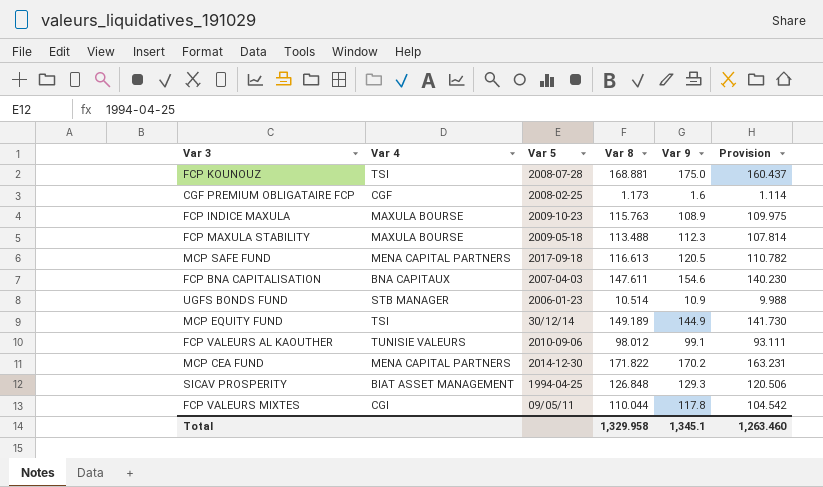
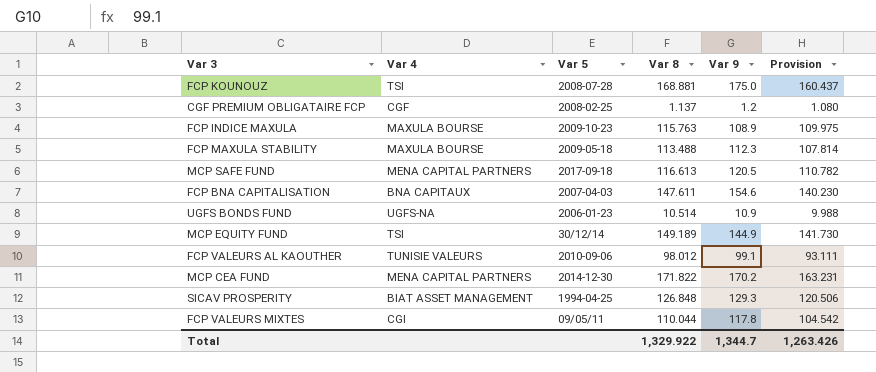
CGF PREMIUM OBLIGATAIRE FCP | Var 8: 1.173 -> 1.137
CGF PREMIUM OBLIGATAIRE FCP | Var 9: 1.6 -> 1.2
CGF PREMIUM OBLIGATAIRE FCP | Provision: 1.114 -> 1.080
UGFS BONDS FUND | Var 4: STB MANAGER -> UGFS-NA
Total | Var 8: 1,329.958 -> 1,329.922
Total | Var 9: 1,345.1 -> 1,344.7
Total | Provision: 1,263.460 -> 1,263.426

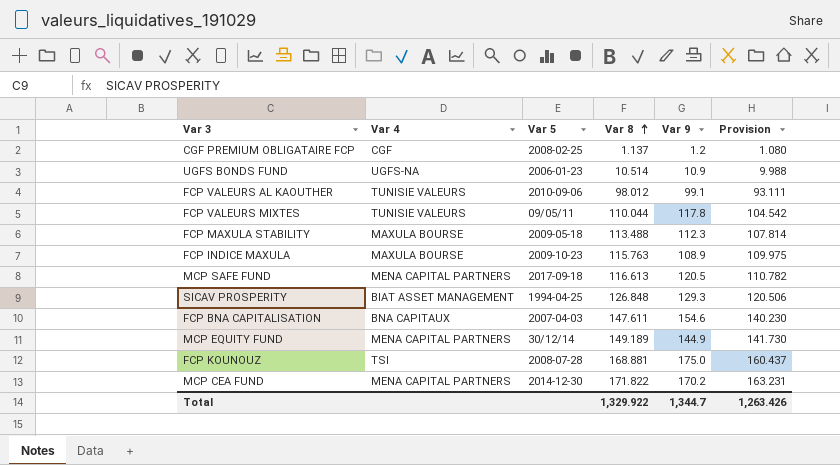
row order: none -> Var 8 ascending
FCP VALEURS MIXTES | Var 4: CGI -> TUNISIE VALEURS
MCP EQUITY FUND | Var 4: TSI -> MENA CAPITAL PARTNERS

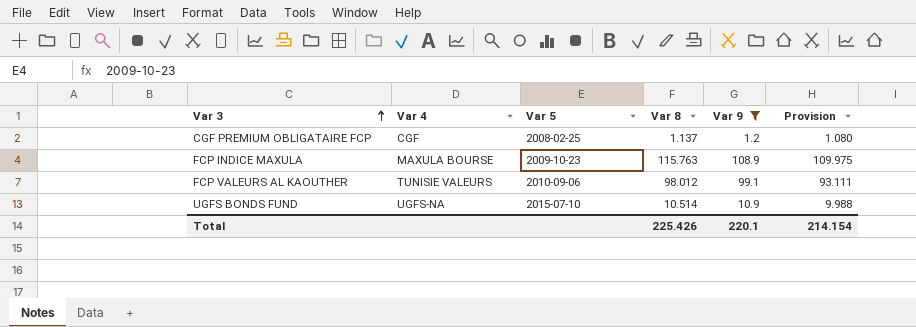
filter: none -> Var 9 <= 108.9
row order: Var 8 ascending -> Var 3 ascending
UGFS BONDS FUND | Var 5: 2006-01-23 -> 2015-07-10
Total | Var 8: 1,329.922 -> 225.426
Total | Var 9: 1,344.7 -> 220.1
Total | Provision: 1,263.426 -> 214.154

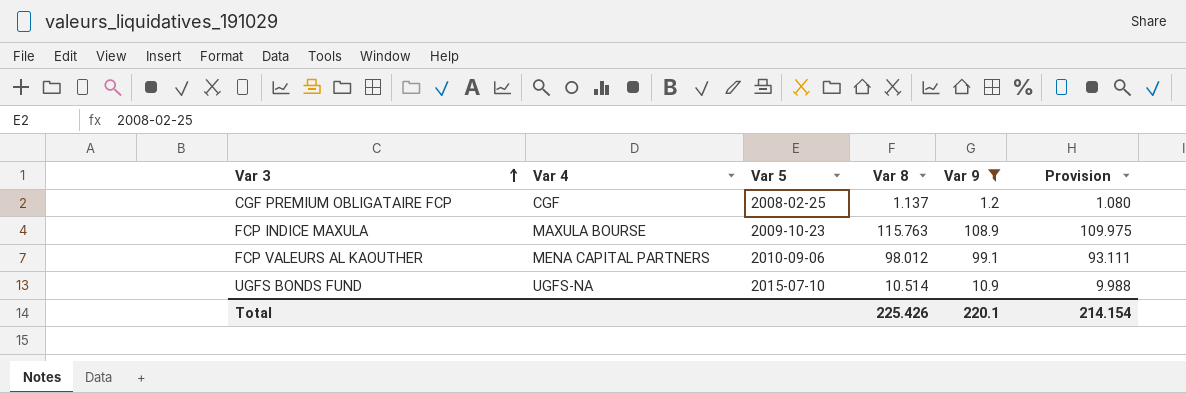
FCP VALEURS AL KAOUTHER | Var 4: TUNISIE VALEURS -> MENA CAPITAL PARTNERS

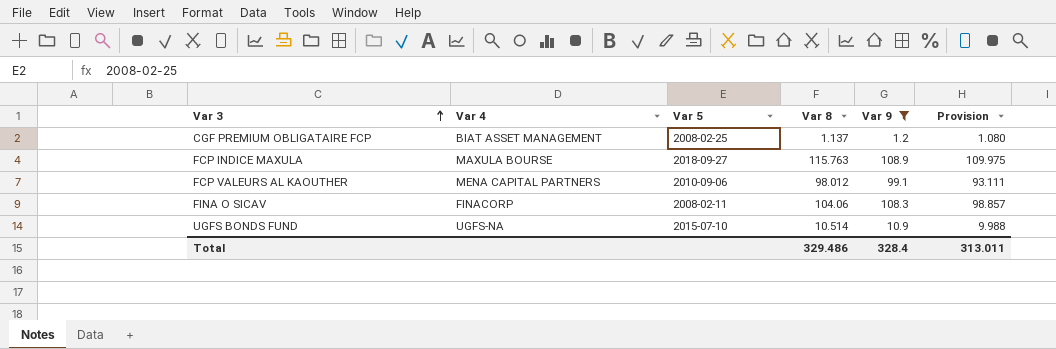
CGF PREMIUM OBLIGATAIRE FCP | Var 4: CGF -> BIAT ASSET MANAGEMENT
FCP INDICE MAXULA | Var 5: 2009-10-23 -> 2018-09-27
row FINA O SICAV: none -> FINACORP | 2008-02-11 | 104.06 | 108.3 | 98.857
Total | Var 8: 225.426 -> 329.486
Total | Var 9: 220.1 -> 328.4
Total | Provision: 214.154 -> 313.011

